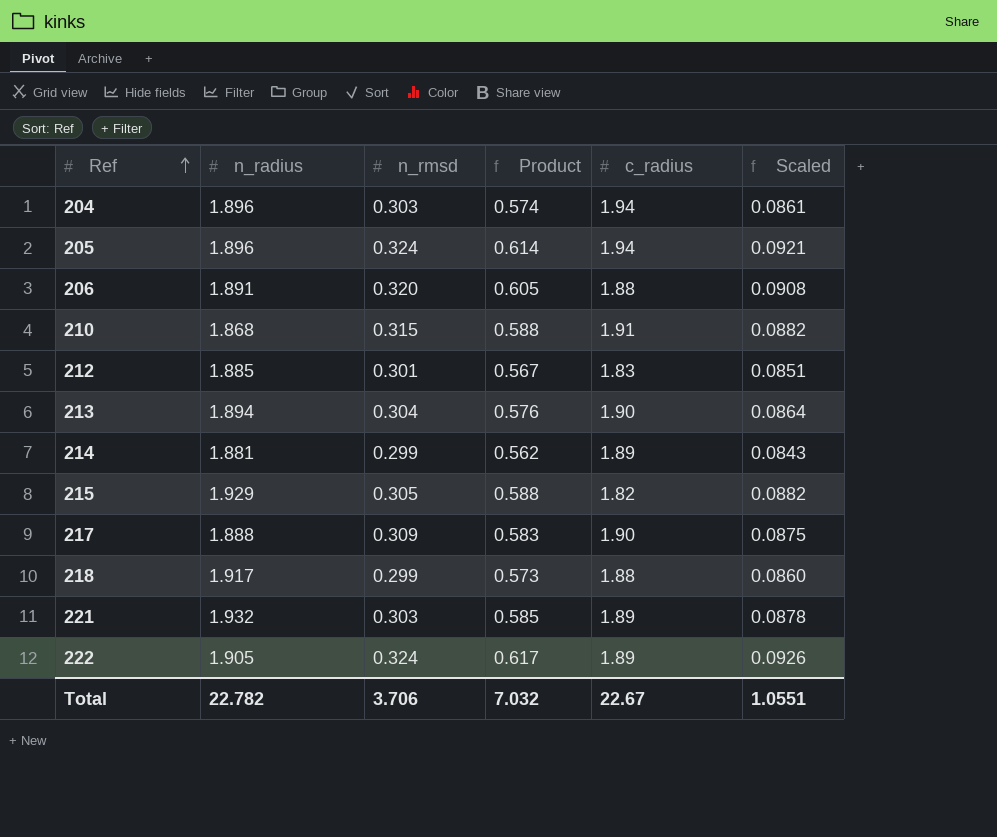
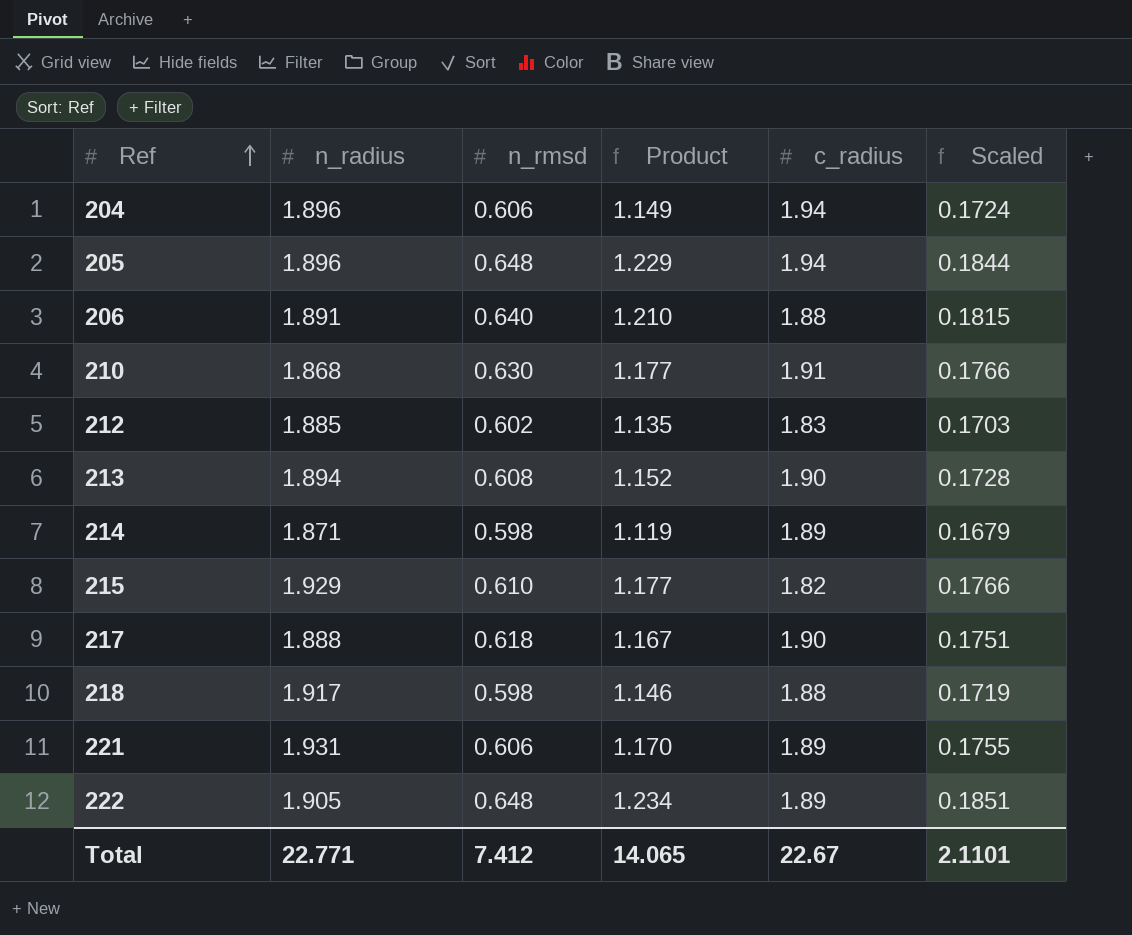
204 | n_rmsd: 0.303 -> 0.606
204 | Product: 0.574 -> 1.149
204 | Scaled: 0.0861 -> 0.1724
205 | n_rmsd: 0.324 -> 0.648
205 | Product: 0.614 -> 1.229
205 | Scaled: 0.0921 -> 0.1844
206 | n_rmsd: 0.320 -> 0.640
206 | Product: 0.605 -> 1.210
206 | Scaled: 0.0908 -> 0.1815
210 | n_rmsd: 0.315 -> 0.630
210 | Product: 0.588 -> 1.177
210 | Scaled: 0.0882 -> 0.1766
212 | n_rmsd: 0.301 -> 0.602
212 | Product: 0.567 -> 1.135
212 | Scaled: 0.0851 -> 0.1703
213 | n_rmsd: 0.304 -> 0.608
213 | Product: 0.576 -> 1.152
213 | Scaled: 0.0864 -> 0.1728
214 | n_radius: 1.881 -> 1.871
214 | n_rmsd: 0.299 -> 0.598
214 | Product: 0.562 -> 1.119
214 | Scaled: 0.0843 -> 0.1679
215 | n_rmsd: 0.305 -> 0.610
215 | Product: 0.588 -> 1.177
215 | Scaled: 0.0882 -> 0.1766
217 | n_rmsd: 0.309 -> 0.618
217 | Product: 0.583 -> 1.167
217 | Scaled: 0.0875 -> 0.1751
218 | n_rmsd: 0.299 -> 0.598
218 | Product: 0.573 -> 1.146
218 | Scaled: 0.0860 -> 0.1719
221 | n_radius: 1.932 -> 1.931
221 | n_rmsd: 0.303 -> 0.606
221 | Product: 0.585 -> 1.170
221 | Scaled: 0.0878 -> 0.1755
222 | n_rmsd: 0.324 -> 0.648
222 | Product: 0.617 -> 1.234
222 | Scaled: 0.0926 -> 0.1851
Total | n_radius: 22.782 -> 22.771
Total | n_rmsd: 3.706 -> 7.412
Total | Product: 7.032 -> 14.065
Total | Scaled: 1.0551 -> 2.1101

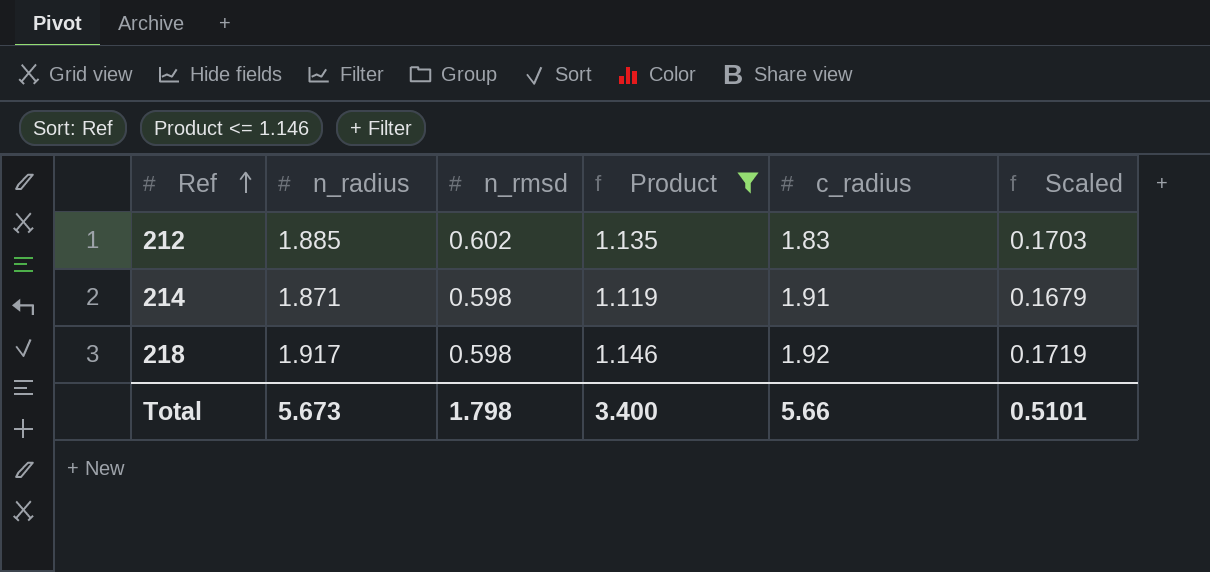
filter: none -> Product <= 1.146
214 | c_radius: 1.89 -> 1.91
218 | c_radius: 1.88 -> 1.92
Total | n_radius: 22.771 -> 5.673
Total | n_rmsd: 7.412 -> 1.798
Total | Product: 14.065 -> 3.400
Total | c_radius: 22.67 -> 5.66
Total | Scaled: 2.1101 -> 0.5101

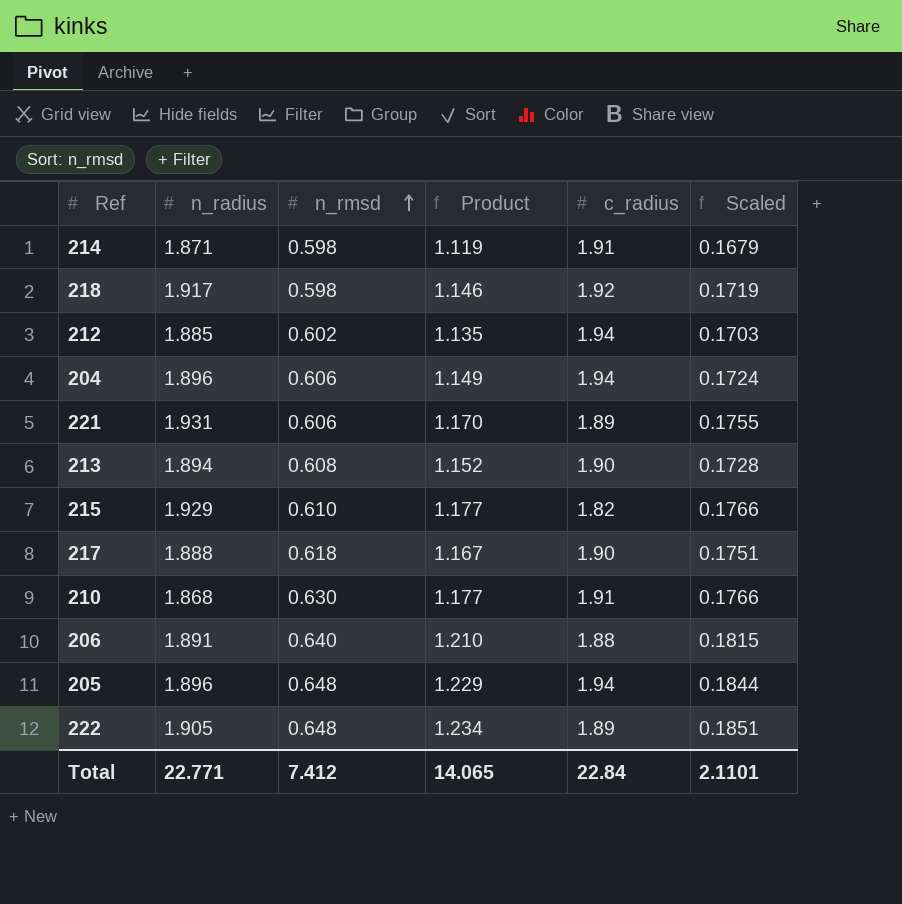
filter: Product <= 1.146 -> none
row order: Ref ascending -> n_rmsd ascending
212 | c_radius: 1.83 -> 1.94
Total | n_radius: 5.673 -> 22.771
Total | n_rmsd: 1.798 -> 7.412
Total | Product: 3.400 -> 14.065
Total | c_radius: 5.66 -> 22.84
Total | Scaled: 0.5101 -> 2.1101

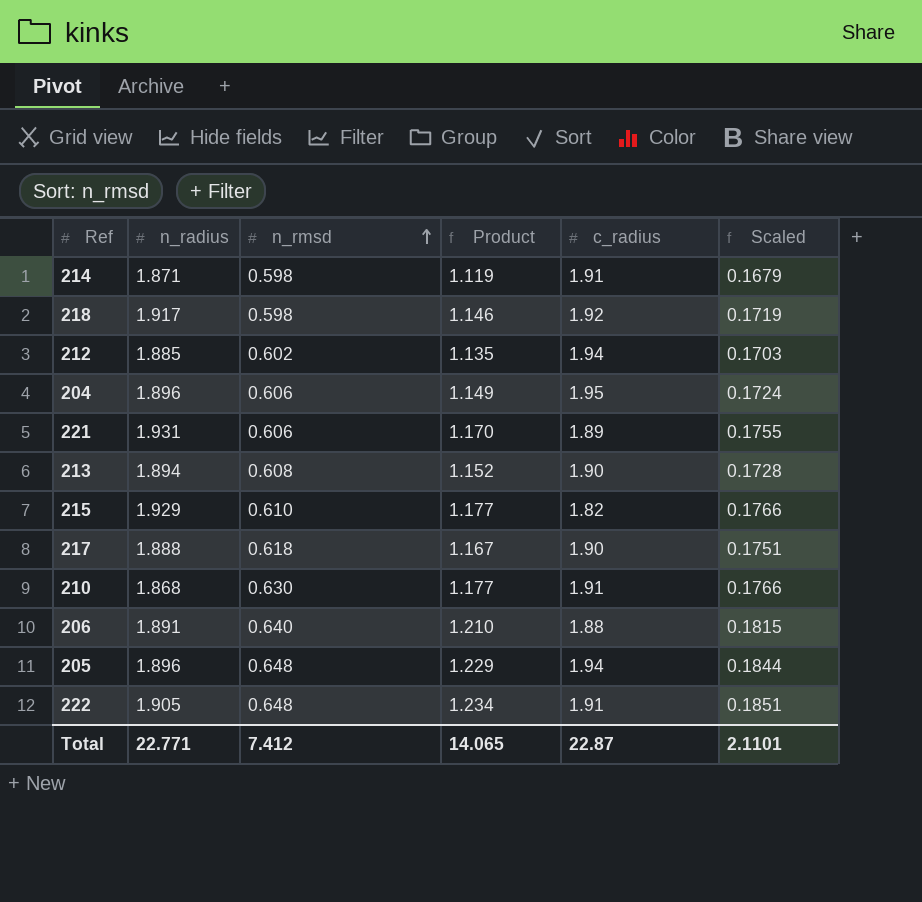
204 | c_radius: 1.94 -> 1.95
222 | c_radius: 1.89 -> 1.91
Total | c_radius: 22.84 -> 22.87

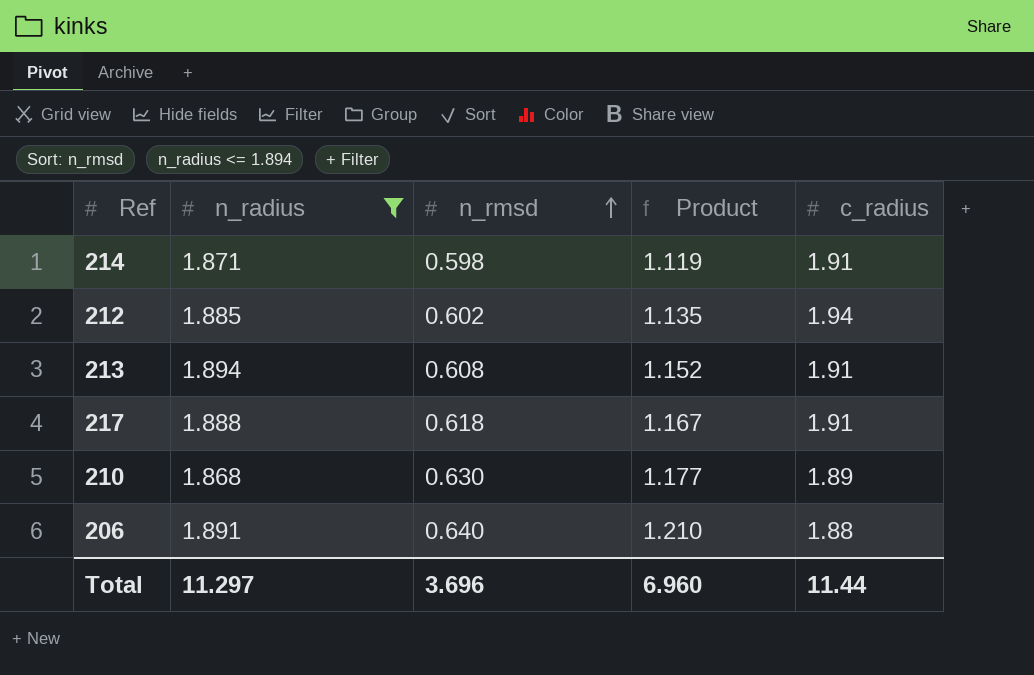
filter: none -> n_radius <= 1.894
column Scaled | formula: [Product] * 0.15 -> none
213 | c_radius: 1.90 -> 1.91
217 | c_radius: 1.90 -> 1.91
210 | c_radius: 1.91 -> 1.89
Total | n_radius: 22.771 -> 11.297
Total | n_rmsd: 7.412 -> 3.696
Total | Product: 14.065 -> 6.960
Total | c_radius: 22.87 -> 11.44

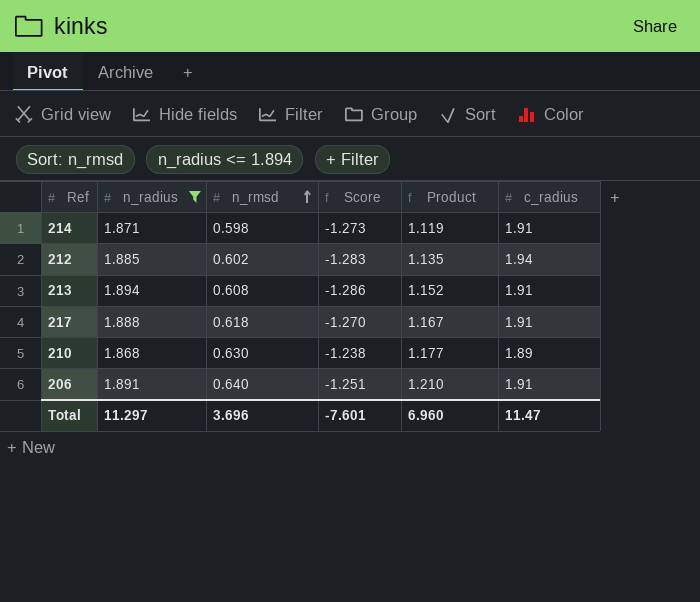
column Score | formula: none -> [n_rmsd] - [n_radius]
206 | c_radius: 1.88 -> 1.91
Total | c_radius: 11.44 -> 11.47

